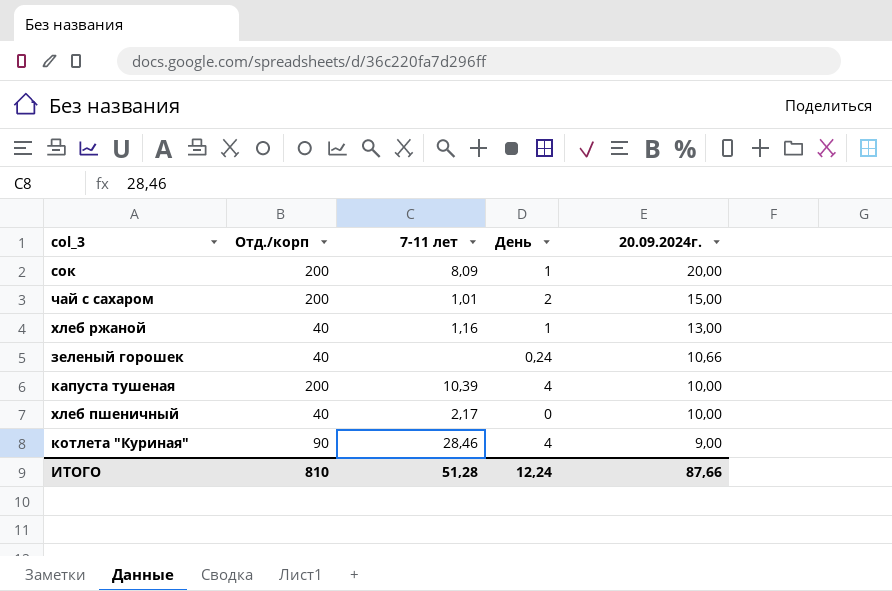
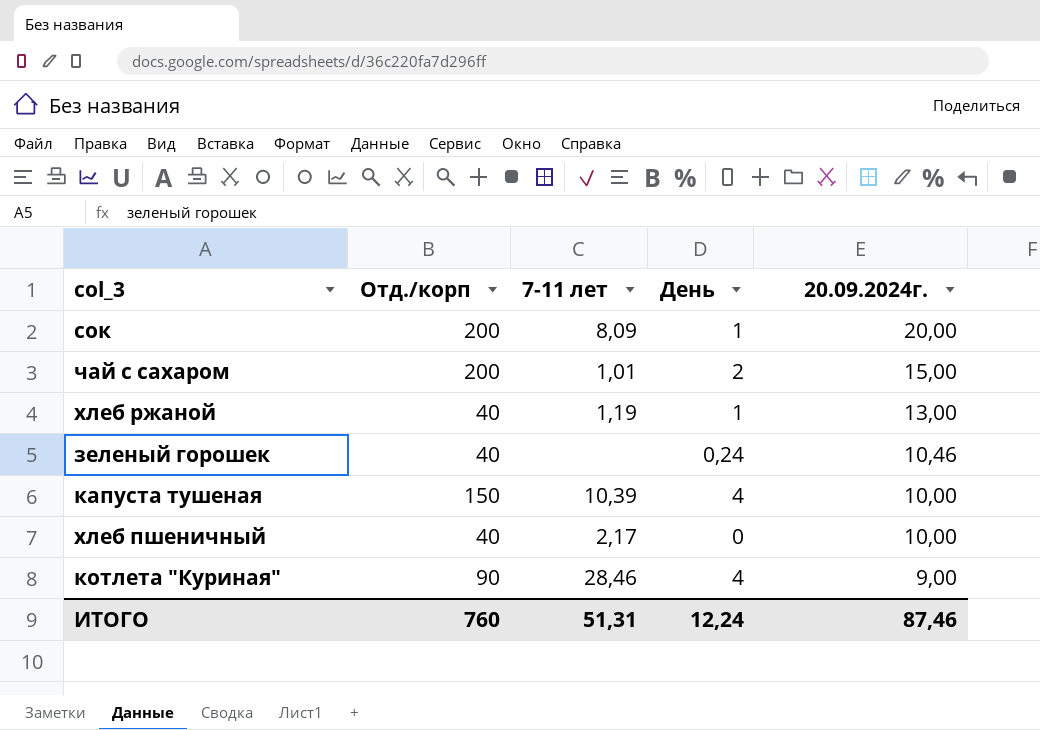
хлеб ржаной | 7-11 лет: 1,16 -> 1,19
зеленый горошек | 20.09.2024г.: 10,66 -> 10,46
капуста тушеная | Отд./корп: 200 -> 150
ИТОГО | Отд./корп: 810 -> 760
ИТОГО | 7-11 лет: 51,28 -> 51,31
ИТОГО | 20.09.2024г.: 87,66 -> 87,46

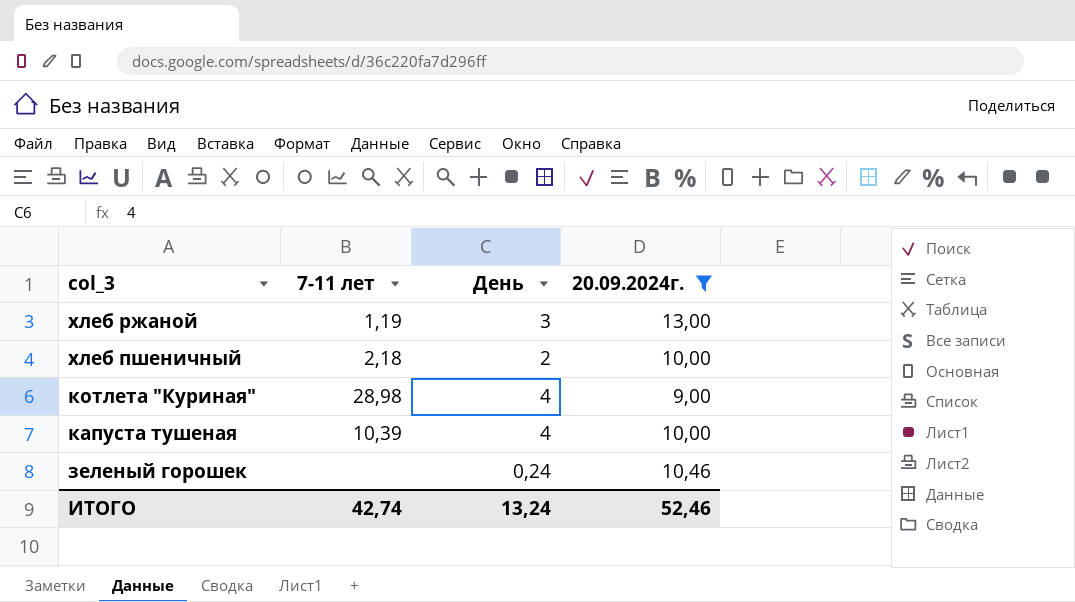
filter: none -> 20.09.2024г. <= 13,00
row order: 20.09.2024г. descending -> col_3 descending
column Отд./корп | position: 2 -> none
хлеб ржаной | День: 1 -> 3
хлеб пшеничный | 7-11 лет: 2,17 -> 2,18
хлеб пшеничный | День: 0 -> 2
котлета "Куриная" | 7-11 лет: 28,46 -> 28,98
ИТОГО | 7-11 лет: 51,31 -> 42,74
ИТОГО | День: 12,24 -> 13,24
ИТОГО | 20.09.2024г.: 87,46 -> 52,46

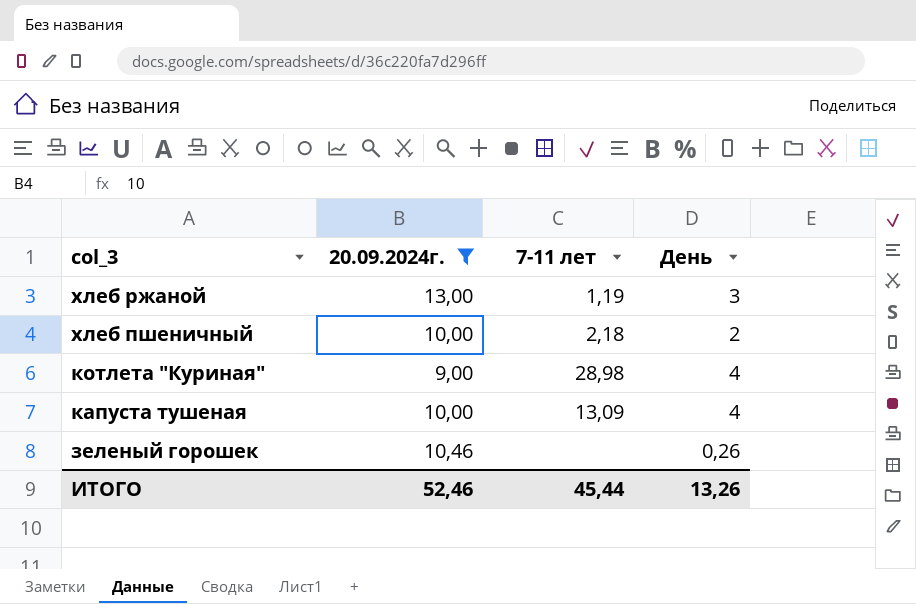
column 20.09.2024г. | position: 4 -> 2
капуста тушеная | 7-11 лет: 10,39 -> 13,09
зеленый горошек | День: 0,24 -> 0,26
ИТОГО | 7-11 лет: 42,74 -> 45,44
ИТОГО | День: 13,24 -> 13,26

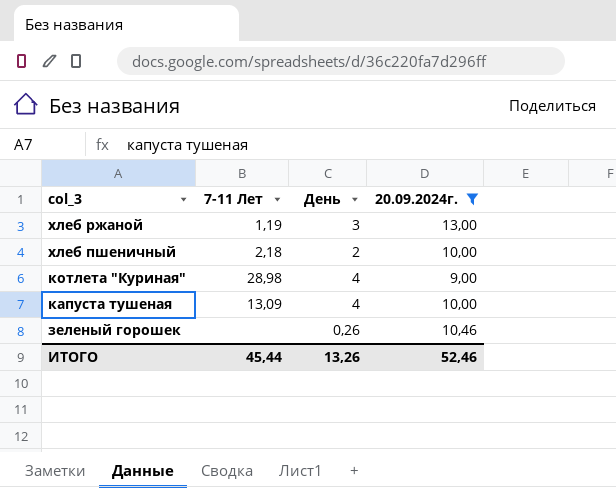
column name: 7-11 лет -> 7-11 Лет
column 20.09.2024г. | position: 2 -> 4

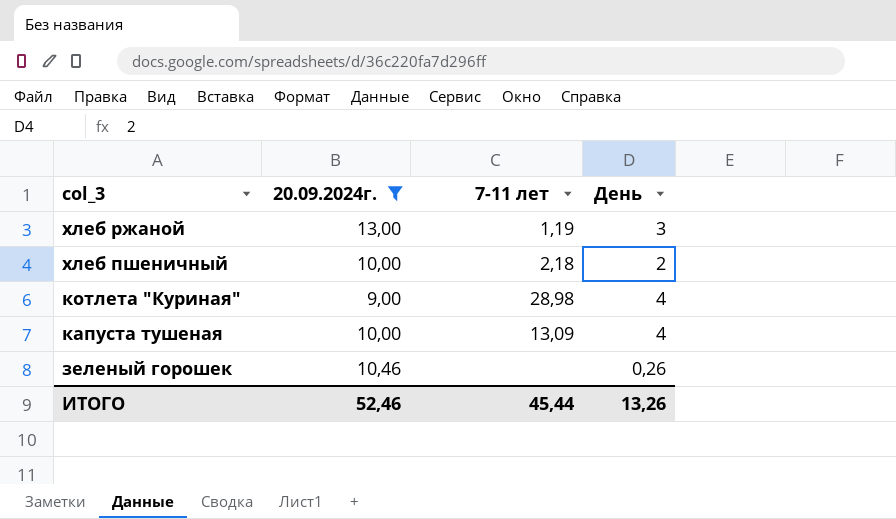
column 20.09.2024г. | position: 4 -> 2
column name: 7-11 Лет -> 7-11 лет

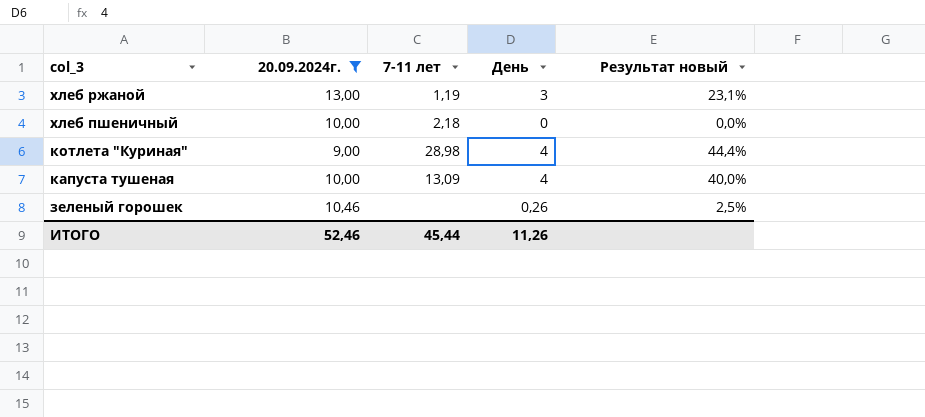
column Результат новый | formula: none -> [День] / [20.09.2024г.]
хлеб пшеничный | День: 2 -> 0
ИТОГО | День: 13,26 -> 11,26

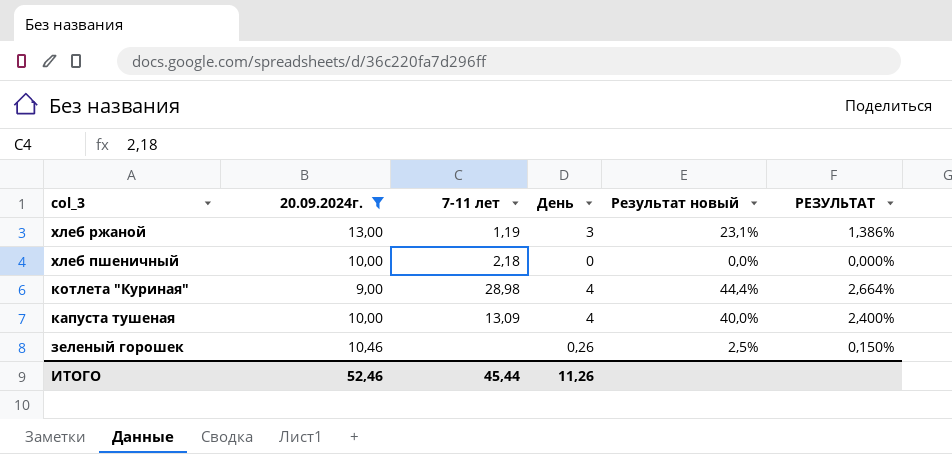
column РЕЗУЛЬТАТ | formula: none -> [Результат новый] * 0,06

